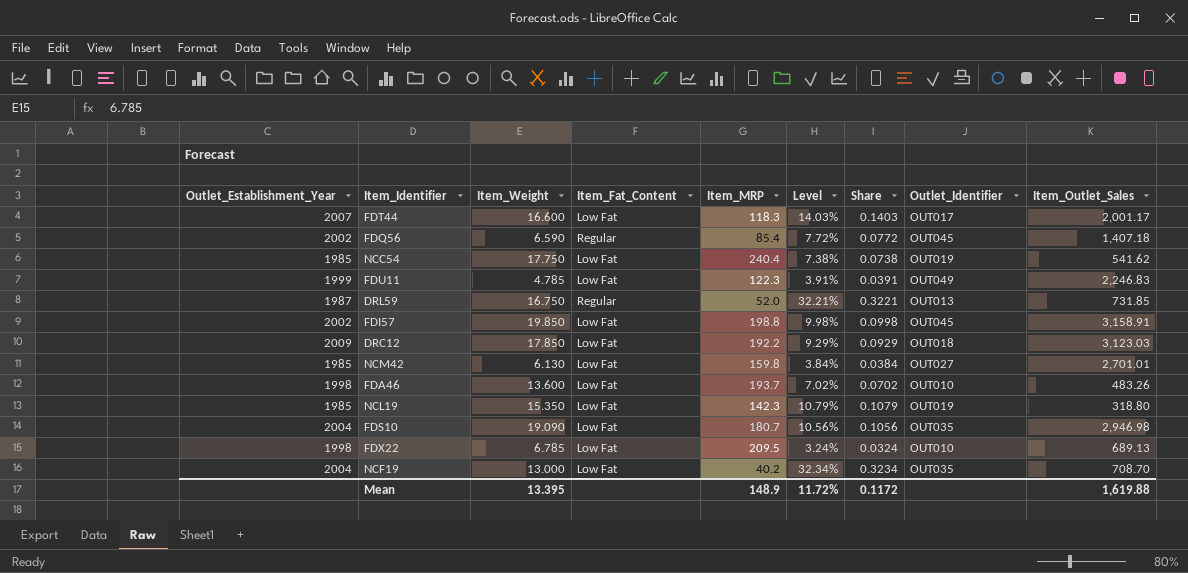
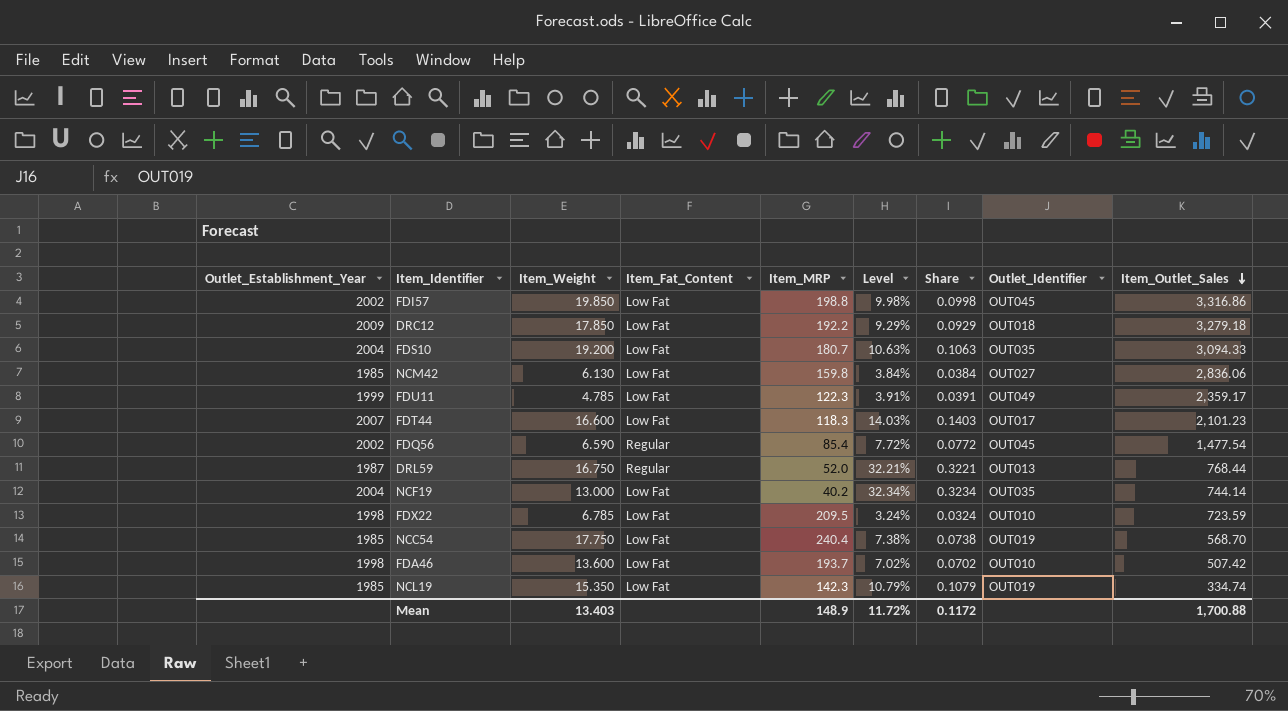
row order: none -> Item_Outlet_Sales descending
FDI57 | Item_Outlet_Sales: 3,158.91 -> 3,316.86
DRC12 | Item_Outlet_Sales: 3,123.03 -> 3,279.18
FDS10 | Item_Weight: 19.090 -> 19.200
FDS10 | Level: 10.56% -> 10.63%
FDS10 | Share: 0.1056 -> 0.1063
FDS10 | Item_Outlet_Sales: 2,946.98 -> 3,094.33
NCM42 | Item_Outlet_Sales: 2,701.01 -> 2,836.06
FDU11 | Item_Outlet_Sales: 2,246.83 -> 2,359.17
FDT44 | Item_Outlet_Sales: 2,001.17 -> 2,101.23
FDQ56 | Item_Outlet_Sales: 1,407.18 -> 1,477.54
DRL59 | Item_Outlet_Sales: 731.85 -> 768.44
NCF19 | Item_Outlet_Sales: 708.70 -> 744.14
FDX22 | Item_Outlet_Sales: 689.13 -> 723.59
NCC54 | Item_Outlet_Sales: 541.62 -> 568.70
FDA46 | Item_Outlet_Sales: 483.26 -> 507.42
NCL19 | Item_Outlet_Sales: 318.80 -> 334.74
Mean | Item_Weight: 13.395 -> 13.403
Mean | Item_Outlet_Sales: 1,619.88 -> 1,700.88

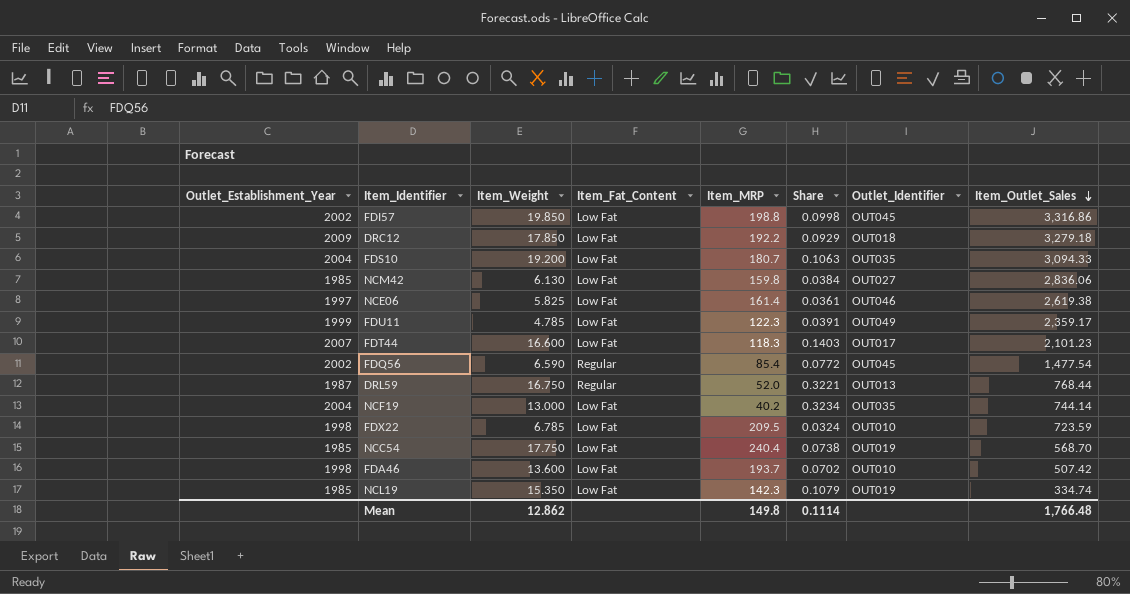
column Level | formula: [Item_Weight] / [Item_MRP] -> none
row NCE06: none -> 1997 | 5.825 | Low Fat | 161.4 | 0.0361 | OUT046 | 2,619.38
Mean | Item_Weight: 13.403 -> 12.862
Mean | Item_MRP: 148.9 -> 149.8
Mean | Share: 0.1172 -> 0.1114
Mean | Item_Outlet_Sales: 1,700.88 -> 1,766.48

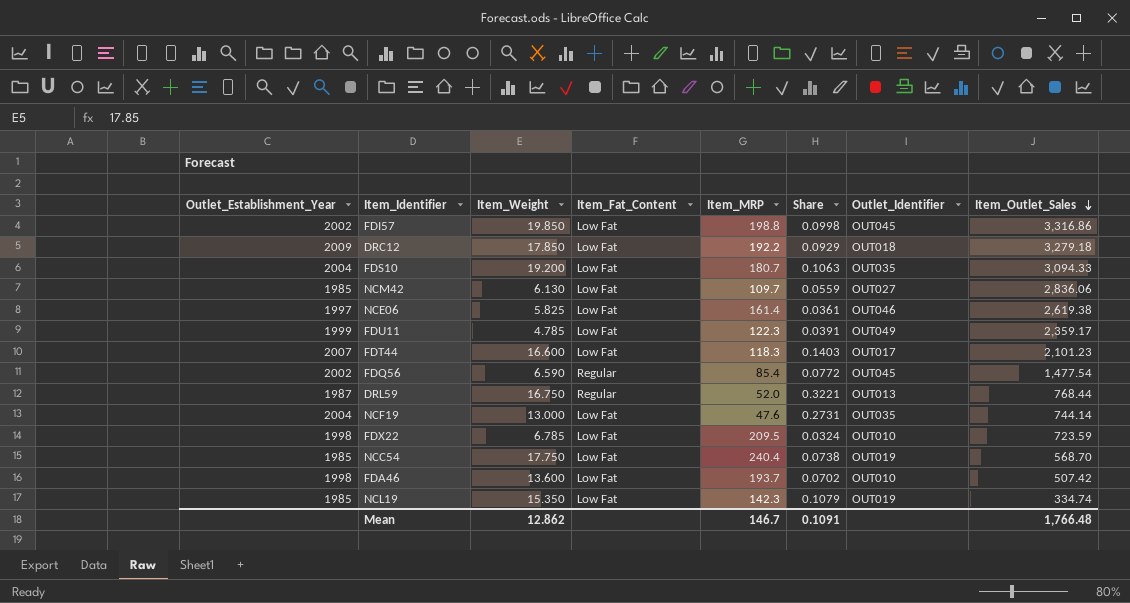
NCM42 | Item_MRP: 159.8 -> 109.7
NCM42 | Share: 0.0384 -> 0.0559
NCF19 | Item_MRP: 40.2 -> 47.6
NCF19 | Share: 0.3234 -> 0.2731
Mean | Item_MRP: 149.8 -> 146.7
Mean | Share: 0.1114 -> 0.1091

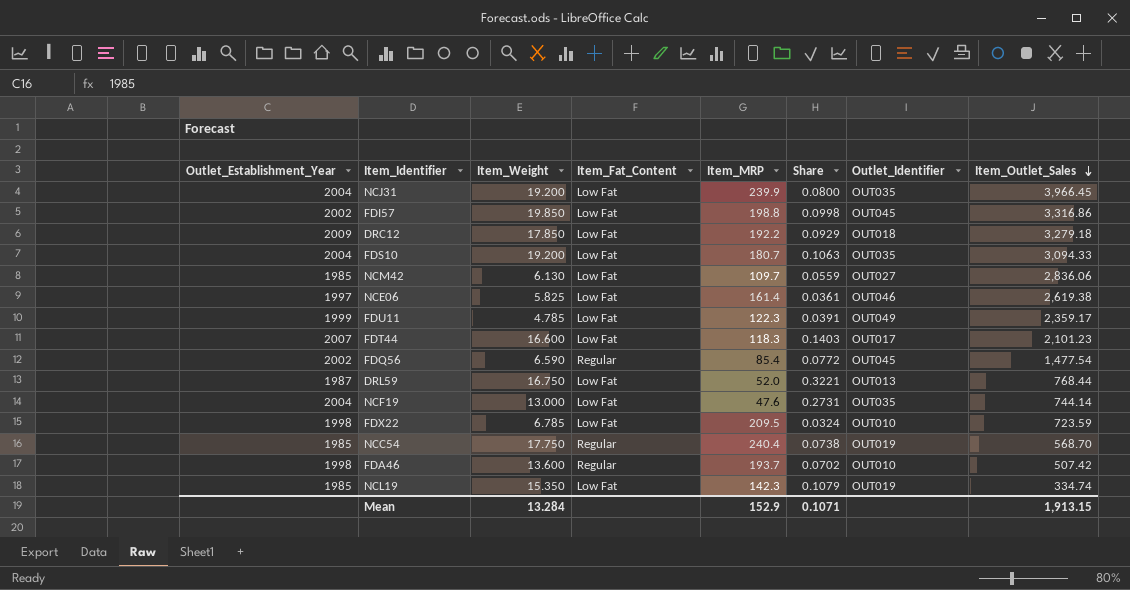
row NCJ31: none -> 2004 | 19.200 | Low Fat | 239.9 | 0.0800 | OUT035 | 3,966.45
DRL59 | Item_Fat_Content: Regular -> Low Fat
NCC54 | Item_Fat_Content: Low Fat -> Regular
FDA46 | Item_Fat_Content: Low Fat -> Regular
Mean | Item_Weight: 12.862 -> 13.284
Mean | Item_MRP: 146.7 -> 152.9
Mean | Share: 0.1091 -> 0.1071
Mean | Item_Outlet_Sales: 1,766.48 -> 1,913.15

